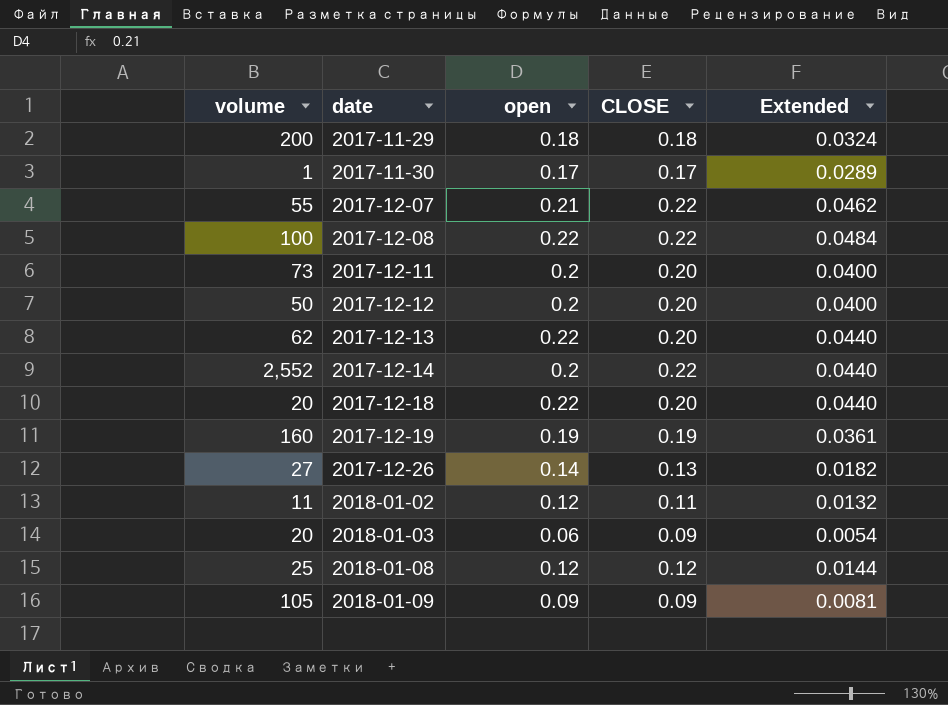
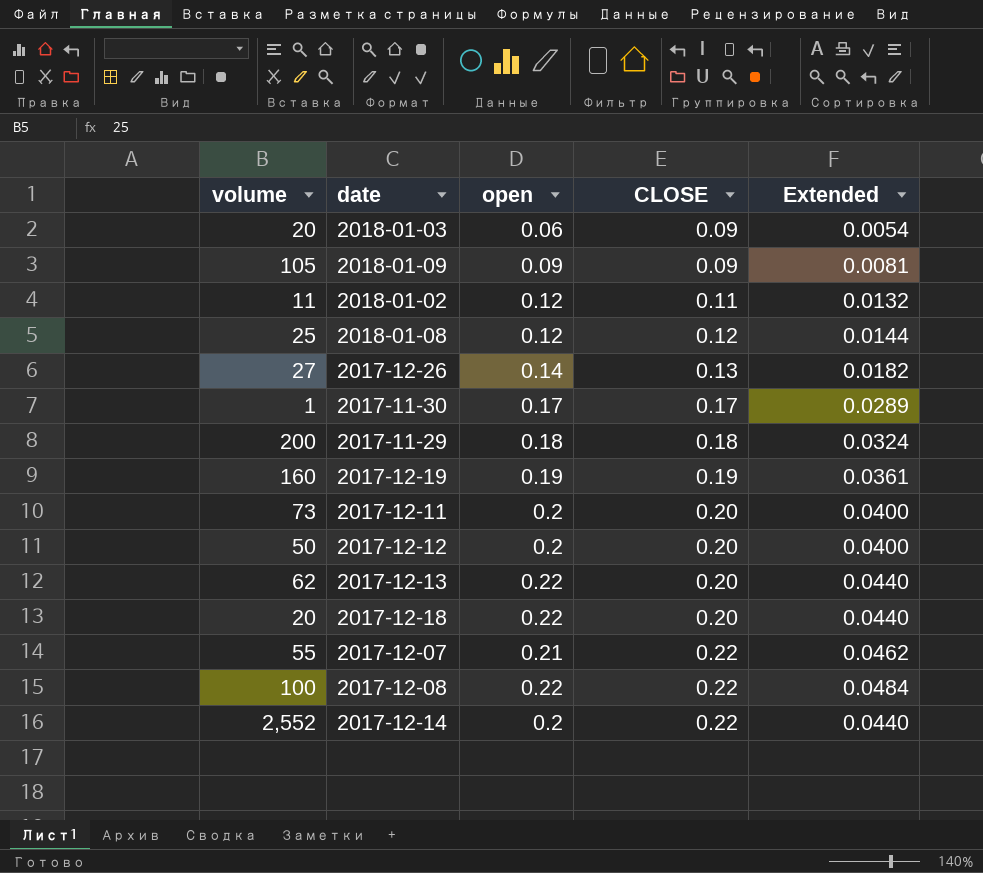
row order: date ascending -> CLOSE ascending

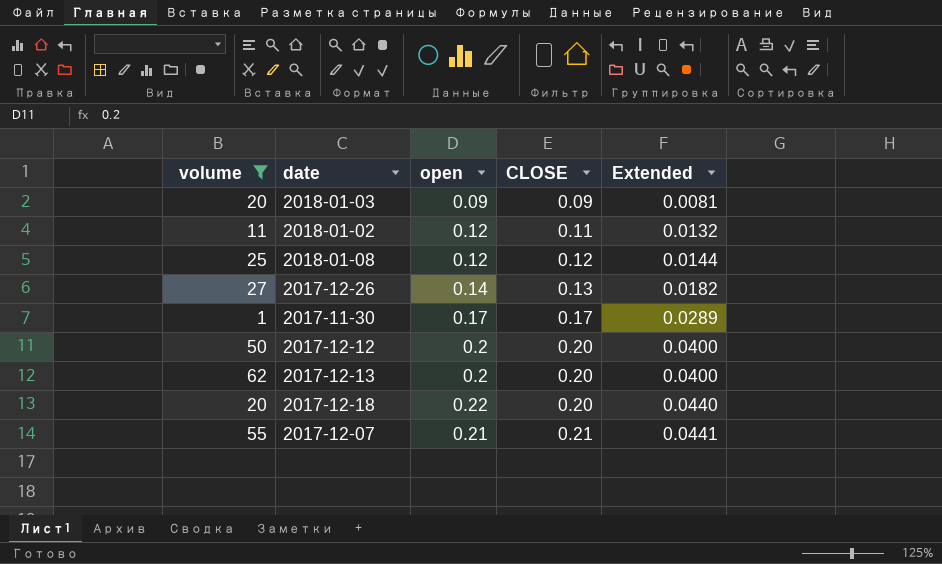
filter: none -> volume <= 62
2018-01-03 | open: 0.06 -> 0.09
2018-01-03 | Extended: 0.0054 -> 0.0081
2017-12-13 | open: 0.22 -> 0.2
2017-12-13 | Extended: 0.0440 -> 0.0400
2017-12-07 | CLOSE: 0.22 -> 0.21
2017-12-07 | Extended: 0.0462 -> 0.0441

